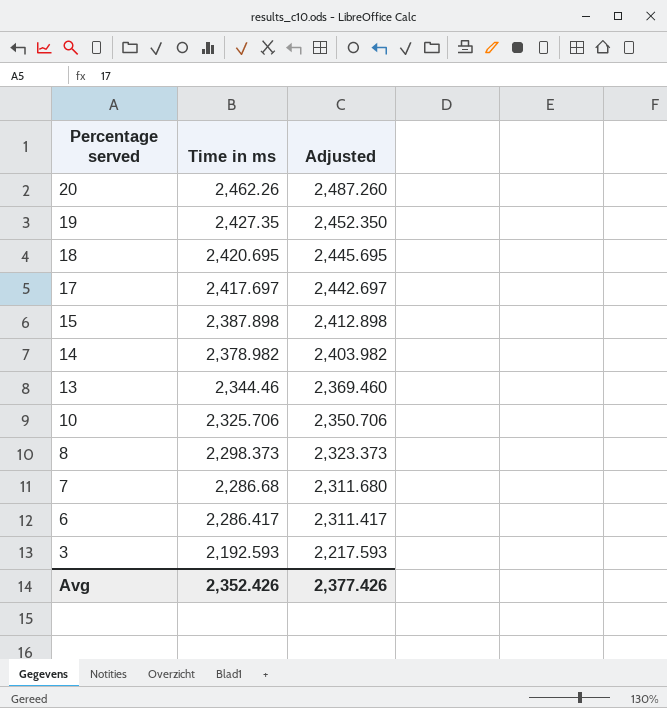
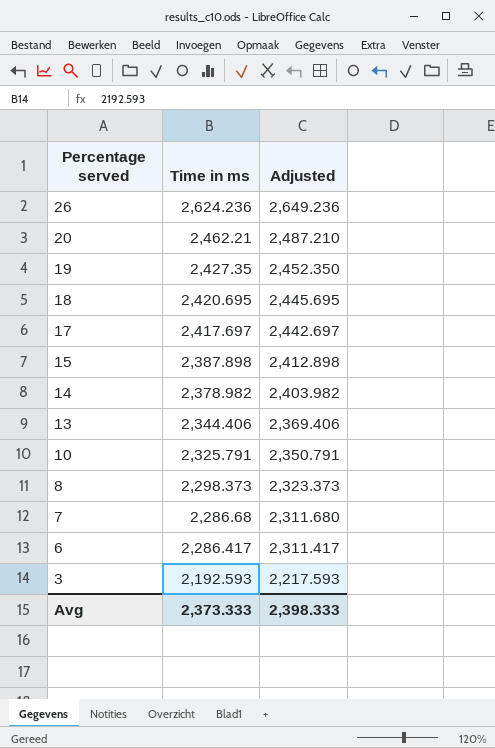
row 26: none -> 2,624.236 | 2,649.236
20 | Time in ms: 2,462.26 -> 2,462.21
20 | Adjusted: 2,487.260 -> 2,487.210
13 | Time in ms: 2,344.46 -> 2,344.406
13 | Adjusted: 2,369.460 -> 2,369.406
10 | Time in ms: 2,325.706 -> 2,325.791
10 | Adjusted: 2,350.706 -> 2,350.791
Avg | Time in ms: 2,352.426 -> 2,373.333
Avg | Adjusted: 2,377.426 -> 2,398.333

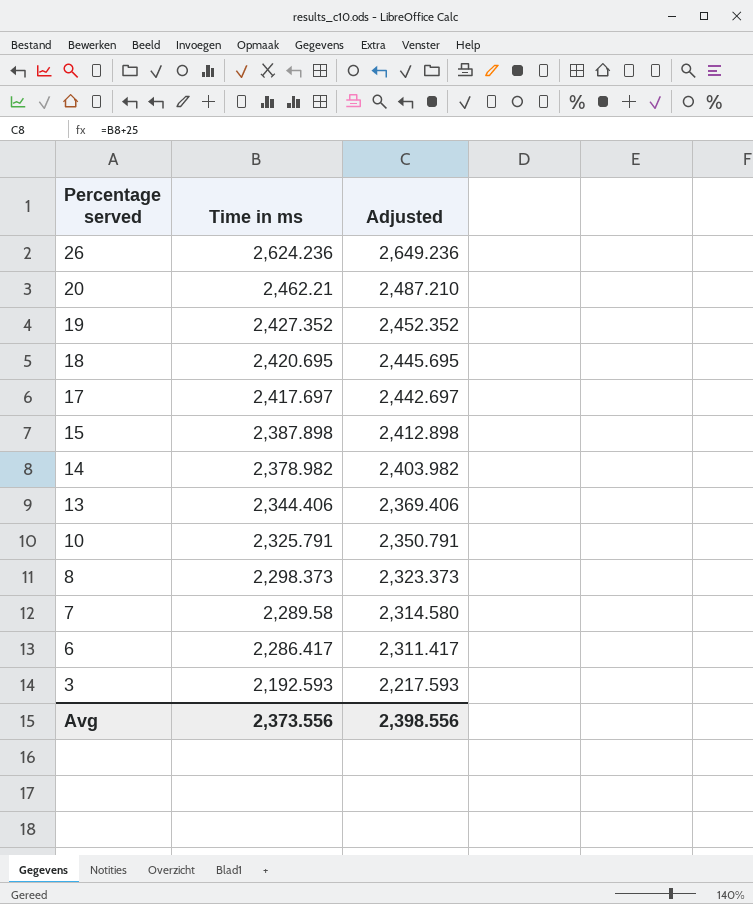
19 | Time in ms: 2,427.35 -> 2,427.352
19 | Adjusted: 2,452.350 -> 2,452.352
7 | Time in ms: 2,286.68 -> 2,289.58
7 | Adjusted: 2,311.680 -> 2,314.580
Avg | Time in ms: 2,373.333 -> 2,373.556
Avg | Adjusted: 2,398.333 -> 2,398.556

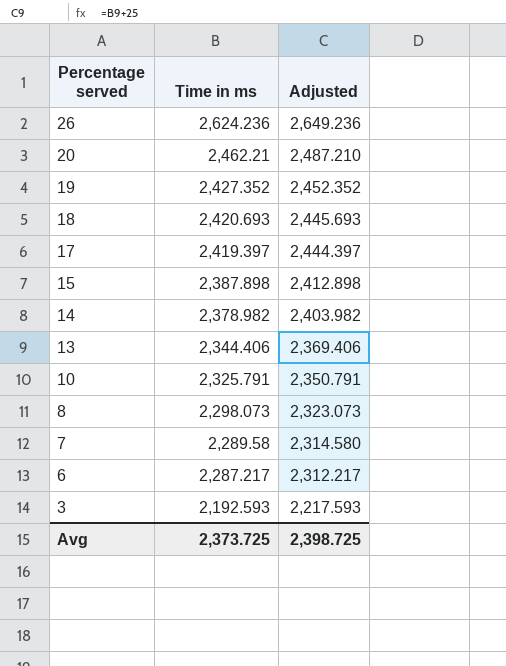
18 | Time in ms: 2,420.695 -> 2,420.693
18 | Adjusted: 2,445.695 -> 2,445.693
17 | Time in ms: 2,417.697 -> 2,419.397
17 | Adjusted: 2,442.697 -> 2,444.397
8 | Time in ms: 2,298.373 -> 2,298.073
8 | Adjusted: 2,323.373 -> 2,323.073
6 | Time in ms: 2,286.417 -> 2,287.217
6 | Adjusted: 2,311.417 -> 2,312.217
Avg | Time in ms: 2,373.556 -> 2,373.725
Avg | Adjusted: 2,398.556 -> 2,398.725

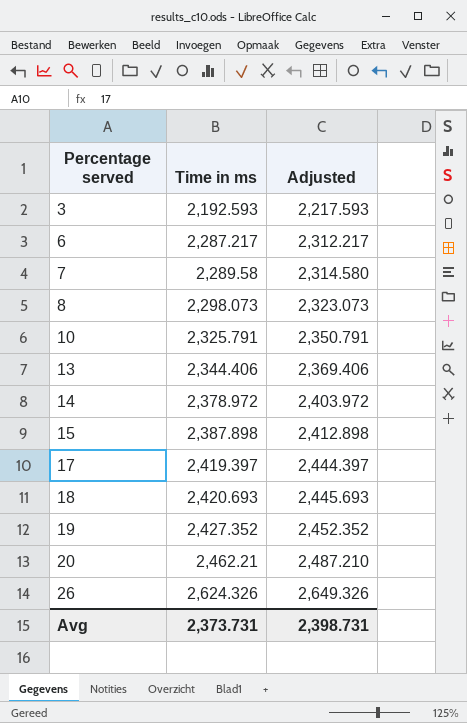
row order: Percentage served descending -> Percentage served ascending
14 | Time in ms: 2,378.982 -> 2,378.972
14 | Adjusted: 2,403.982 -> 2,403.972
26 | Time in ms: 2,624.236 -> 2,624.326
26 | Adjusted: 2,649.236 -> 2,649.326
Avg | Time in ms: 2,373.725 -> 2,373.731
Avg | Adjusted: 2,398.725 -> 2,398.731

